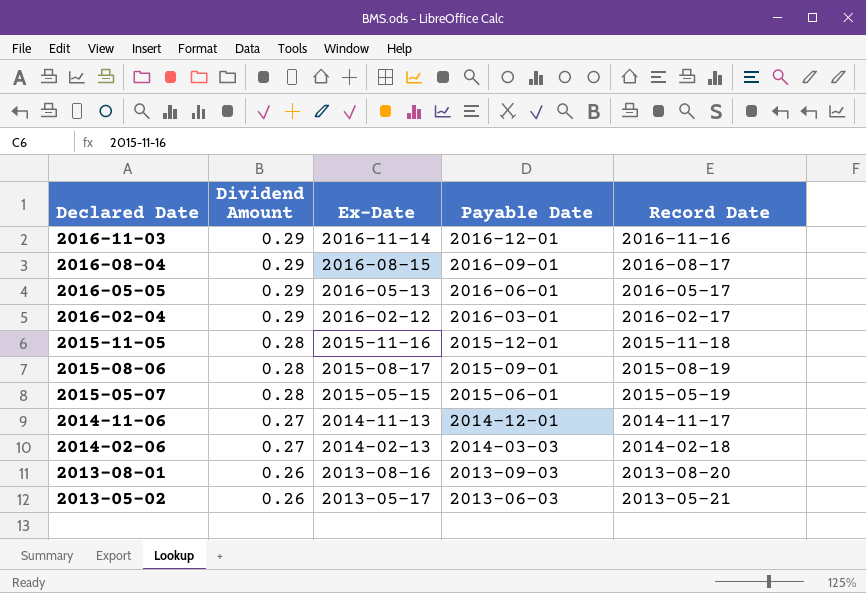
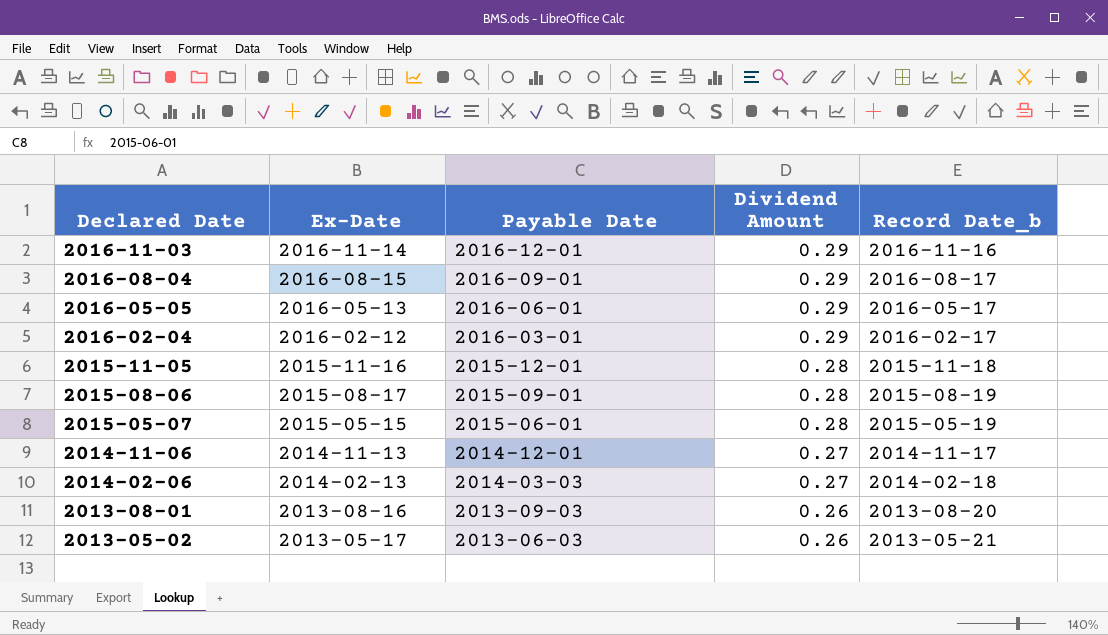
column Dividend Amount | position: 2 -> 4
column name: Record Date -> Record Date_b

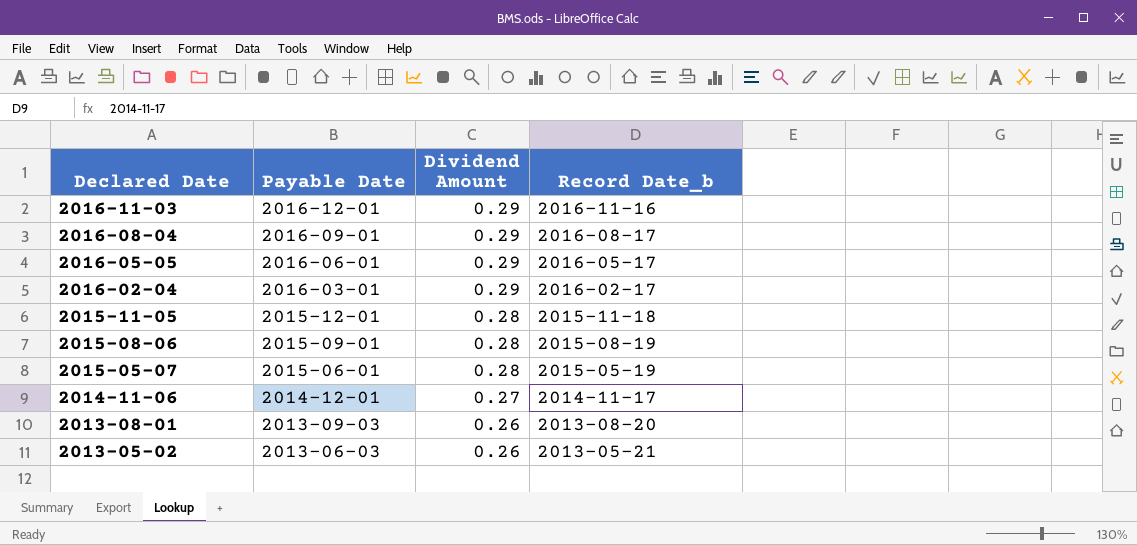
column Ex-Date | position: 2 -> none
row 2014-02-06: 2014-02-13 | 2014-03-03 | 0.27 | 2014-02-18 -> none

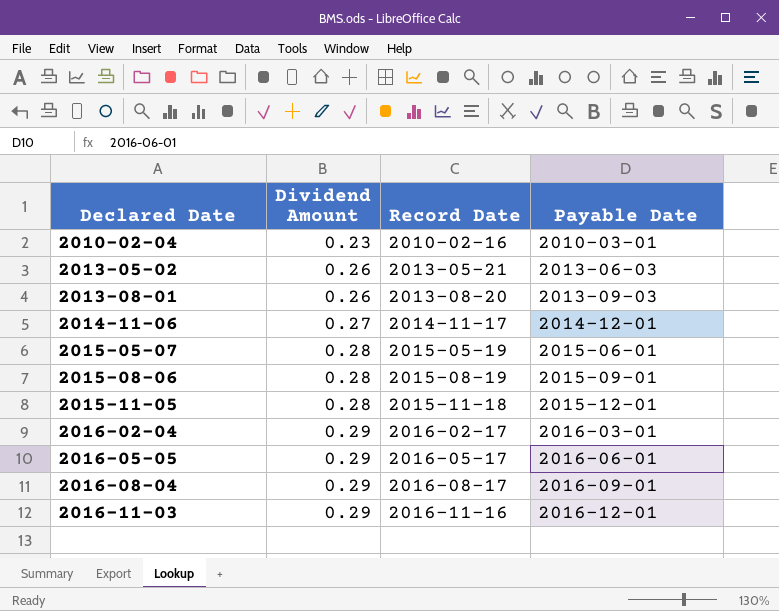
row order: Declared Date descending -> Declared Date ascending
column name: Record Date_b -> Record Date
column Payable Date | position: 2 -> 4
row 2010-02-04: none -> 0.23 | 2010-02-16 | 2010-03-01

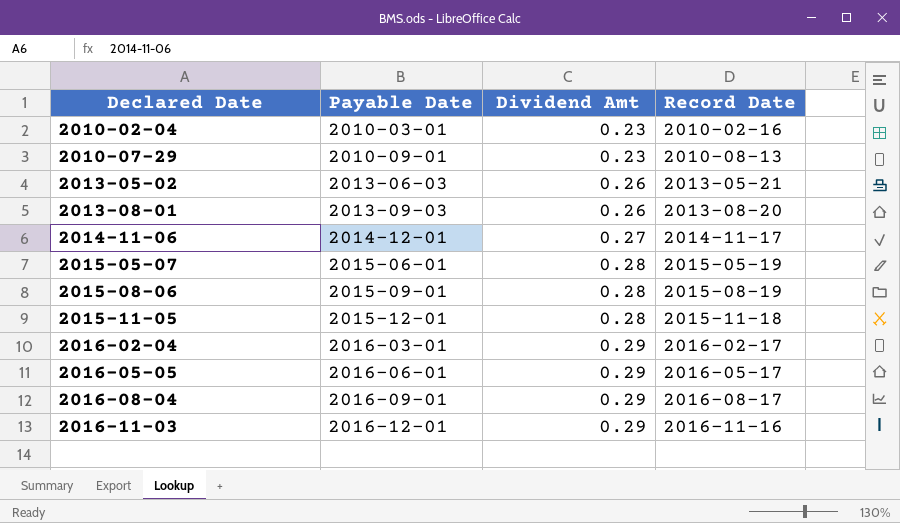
column Payable Date | position: 4 -> 2
column name: Dividend Amount -> Dividend Amt
row 2010-07-29: none -> 2010-09-01 | 0.23 | 2010-08-13

